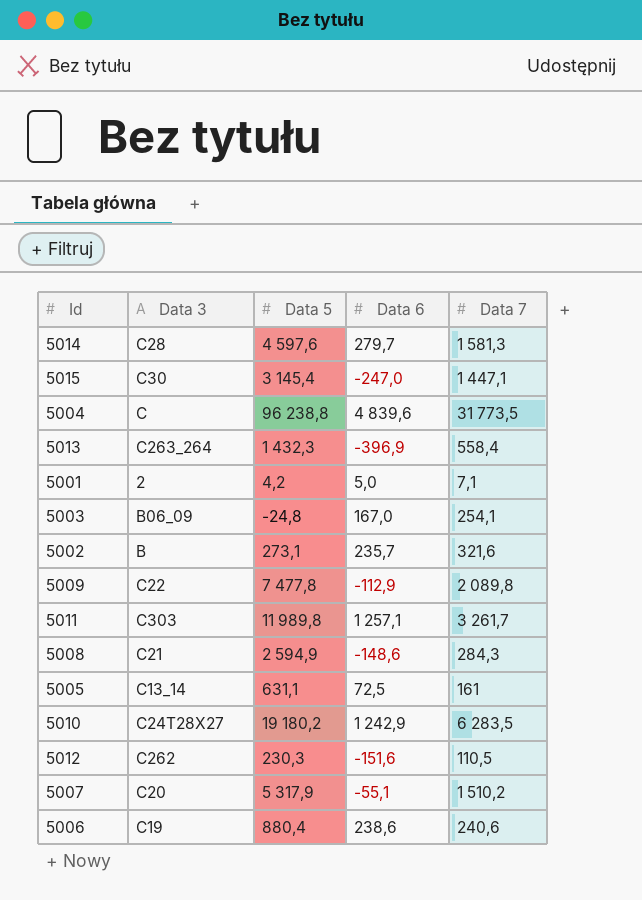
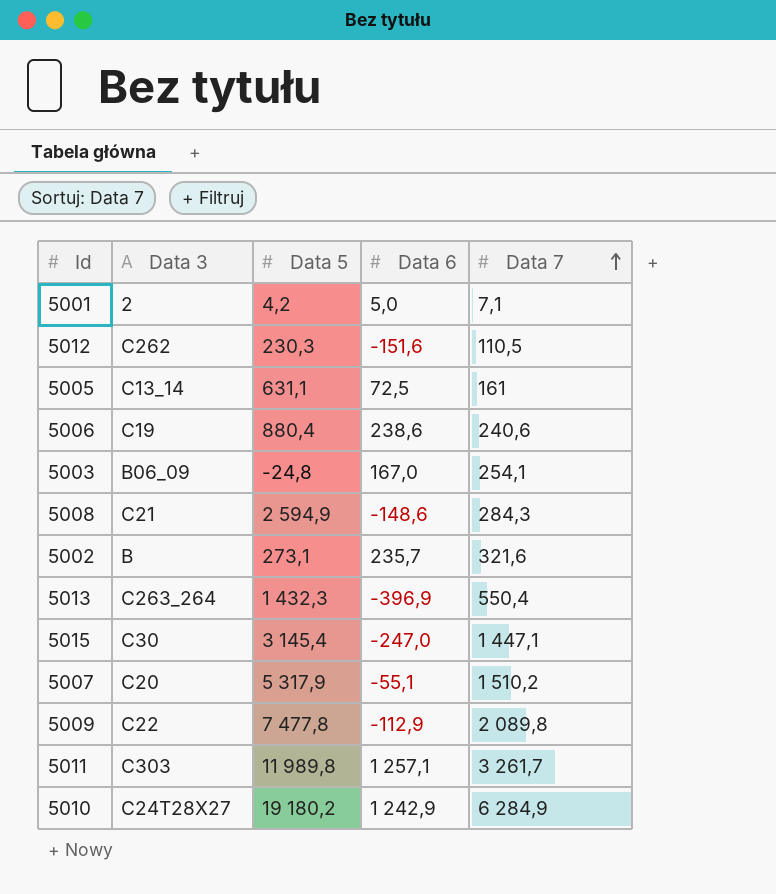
row order: none -> Data 7 ascending
row 5014: C28 | 4 597,6 | 279,7 | 1 581,3 -> none
row 5004: C | 96 238,8 | 4 839,6 | 31 773,5 -> none
5013 | Data 7: 558,4 -> 550,4
5010 | Data 7: 6 283,5 -> 6 284,9

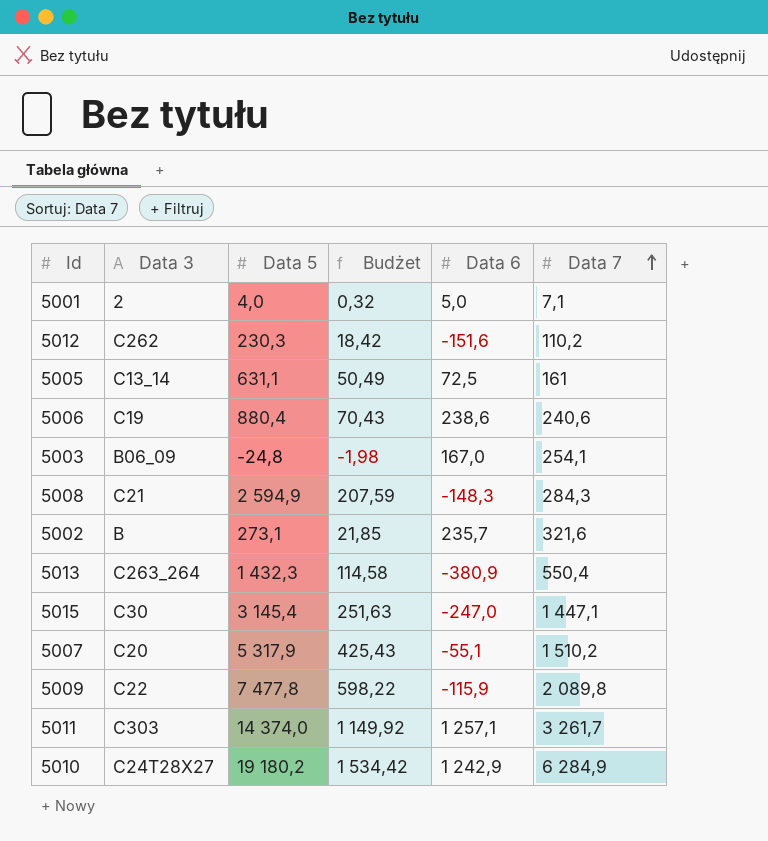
column Budżet | formula: none -> [Data 5] * 0,08
5001 | Data 5: 4,2 -> 4,0
5012 | Data 7: 110,5 -> 110,2
5008 | Data 6: -148,6 -> -148,3
5013 | Data 6: -396,9 -> -380,9
5009 | Data 6: -112,9 -> -115,9
5011 | Data 5: 11 989,8 -> 14 374,0

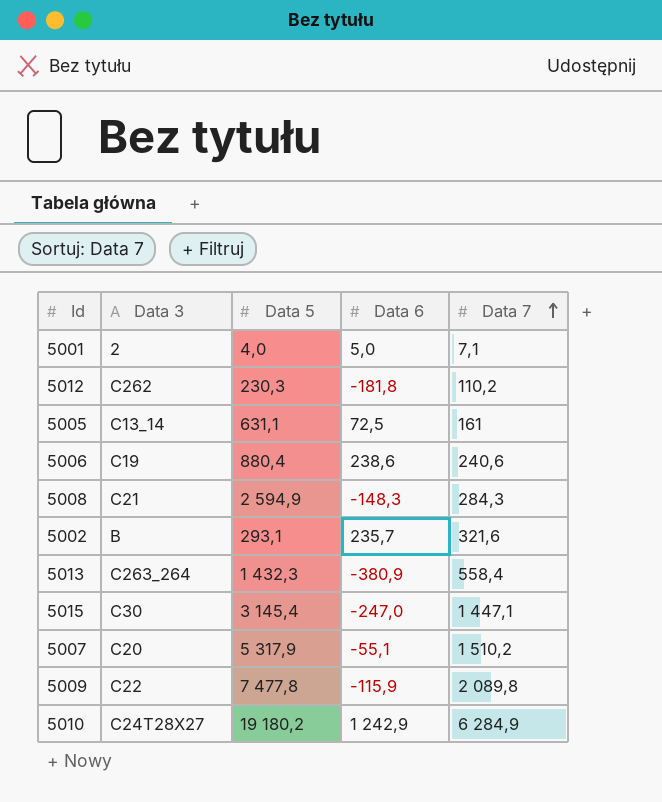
column Budżet | formula: [Data 5] * 0,08 -> none
row 5003: B06_09 | -24,8 | -1,98 | 167,0 | 254,1 -> none
row 5011: C303 | 14 374,0 | 1 149,92 | 1 257,1 | 3 261,7 -> none
5012 | Data 6: -151,6 -> -181,8
5002 | Data 5: 273,1 -> 293,1
5013 | Data 7: 550,4 -> 558,4

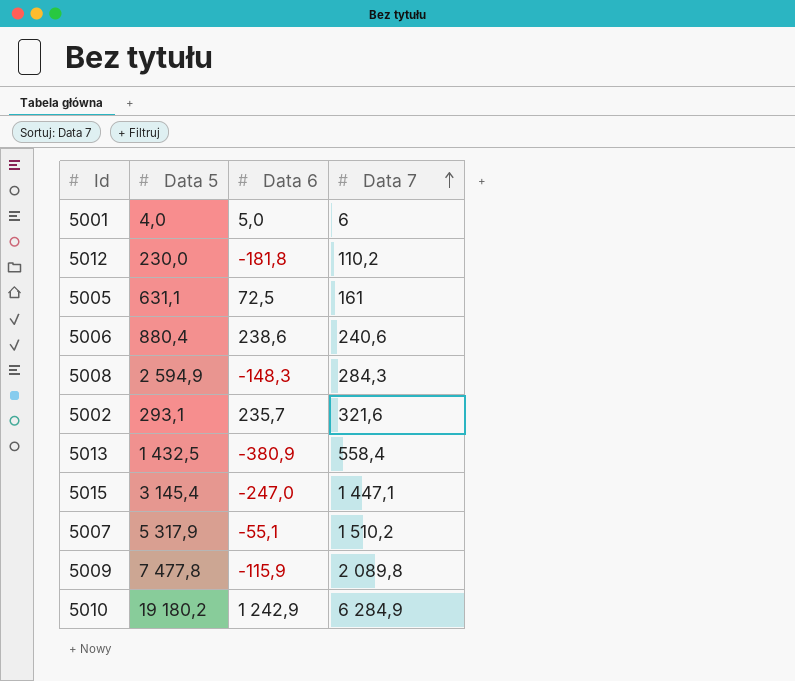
column Data 3 | position: 2 -> none
5001 | Data 7: 7,1 -> 6
5012 | Data 5: 230,3 -> 230,0
5013 | Data 5: 1 432,3 -> 1 432,5

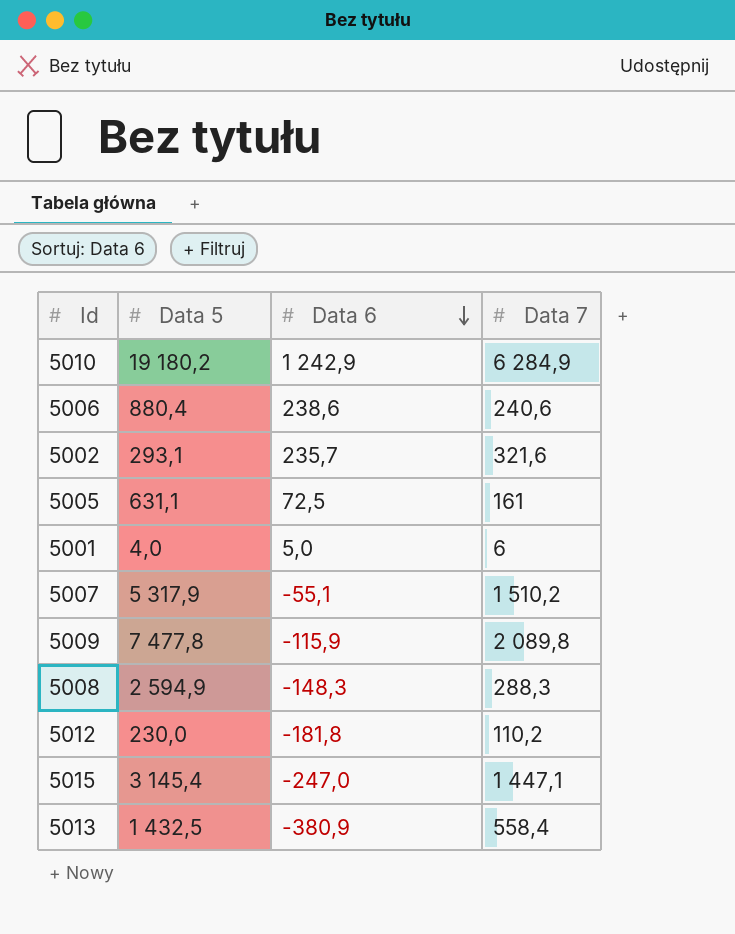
row order: Data 7 ascending -> Data 6 descending
5008 | Data 7: 284,3 -> 288,3

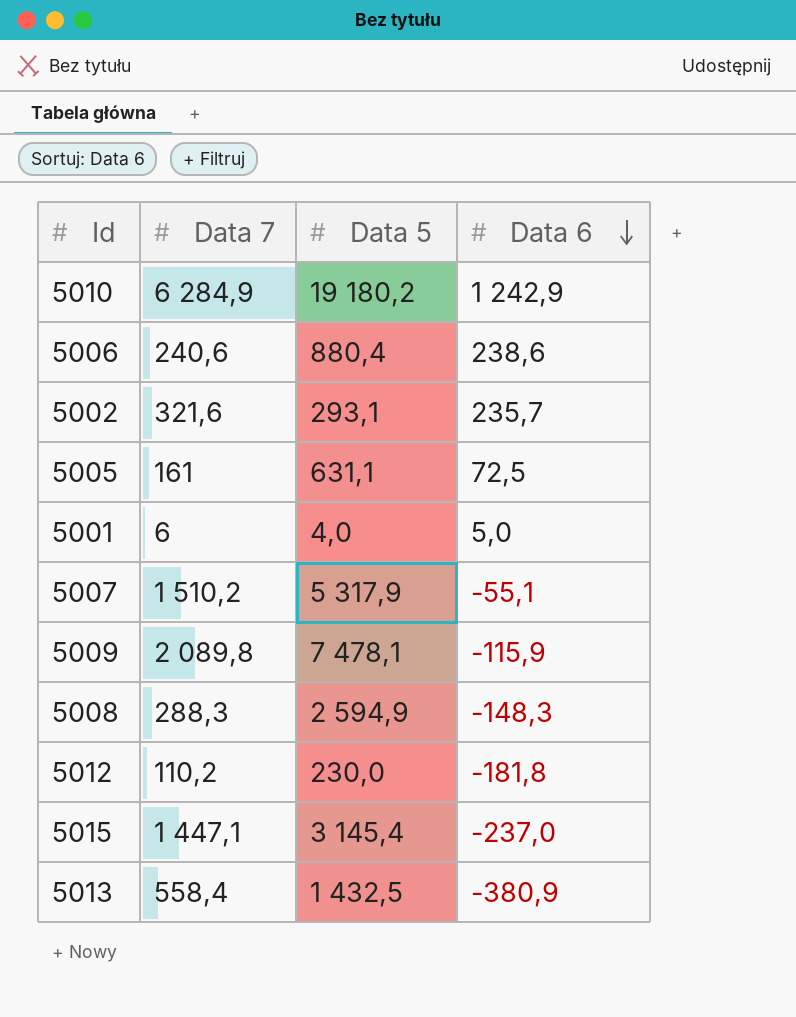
column Data 7 | position: 4 -> 2
5009 | Data 5: 7 477,8 -> 7 478,1
5015 | Data 6: -247,0 -> -237,0

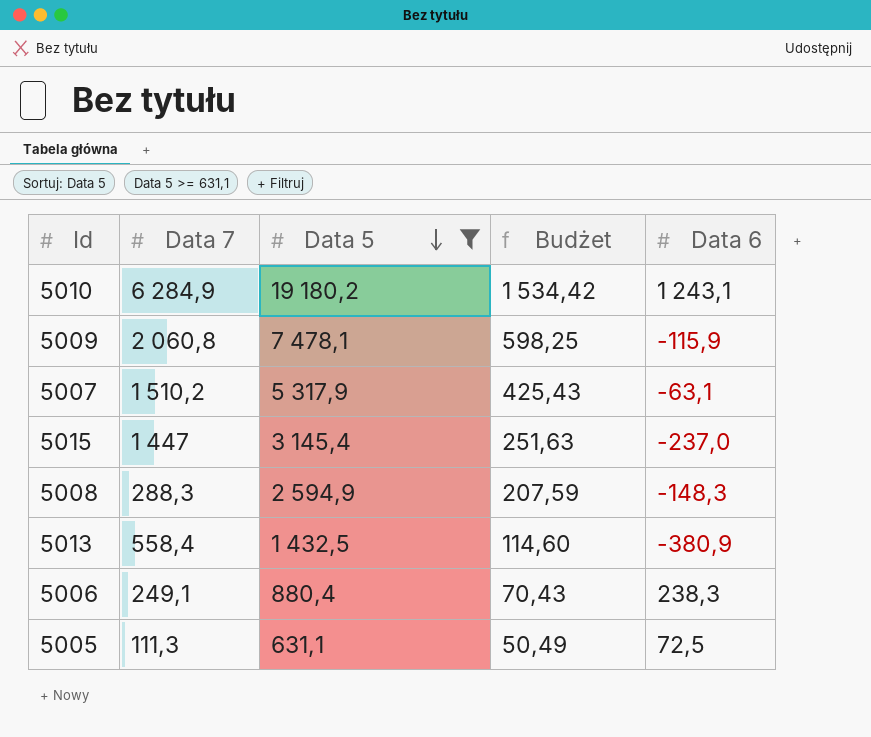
filter: none -> Data 5 >= 631,1
row order: Data 6 descending -> Data 5 descending
column Budżet | formula: none -> [Data 5] * 0,08
5010 | Data 6: 1 242,9 -> 1 243,1
5009 | Data 7: 2 089,8 -> 2 060,8
5007 | Data 6: -55,1 -> -63,1
5015 | Data 7: 1 447,1 -> 1 447
5006 | Data 7: 240,6 -> 249,1
5006 | Data 6: 238,6 -> 238,3
5005 | Data 7: 161 -> 111,3

